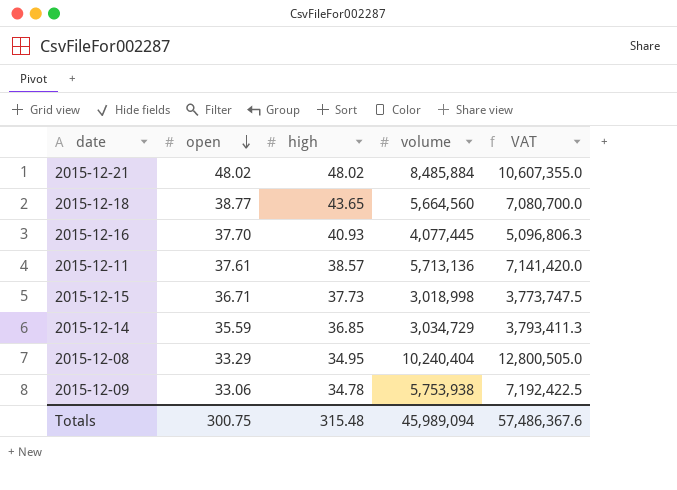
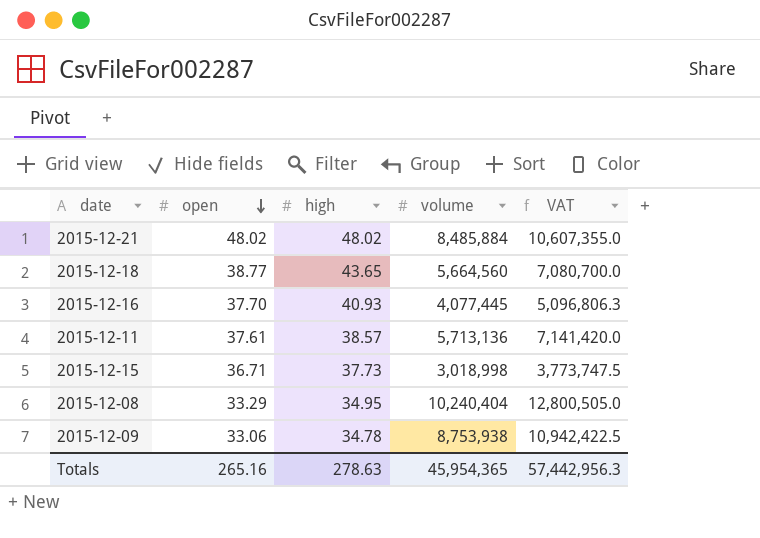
row 2015-12-14: 35.59 | 36.85 | 3,034,729 | 3,793,411.3 -> none
2015-12-09 | volume: 5,753,938 -> 8,753,938
2015-12-09 | VAT: 7,192,422.5 -> 10,942,422.5
Totals | open: 300.75 -> 265.16
Totals | high: 315.48 -> 278.63
Totals | volume: 45,989,094 -> 45,954,365
Totals | VAT: 57,486,367.6 -> 57,442,956.3

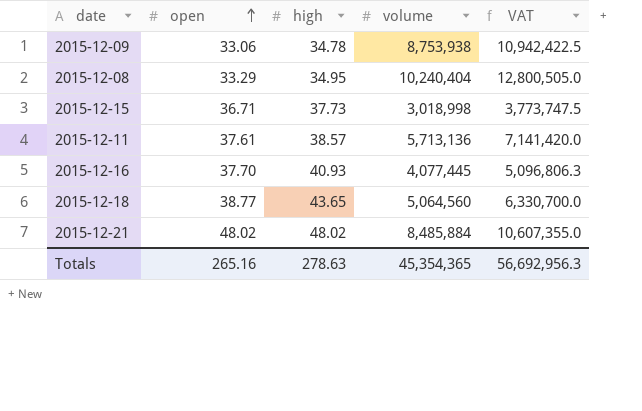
row order: open descending -> open ascending
2015-12-18 | volume: 5,664,560 -> 5,064,560
2015-12-18 | VAT: 7,080,700.0 -> 6,330,700.0
Totals | volume: 45,954,365 -> 45,354,365
Totals | VAT: 57,442,956.3 -> 56,692,956.3

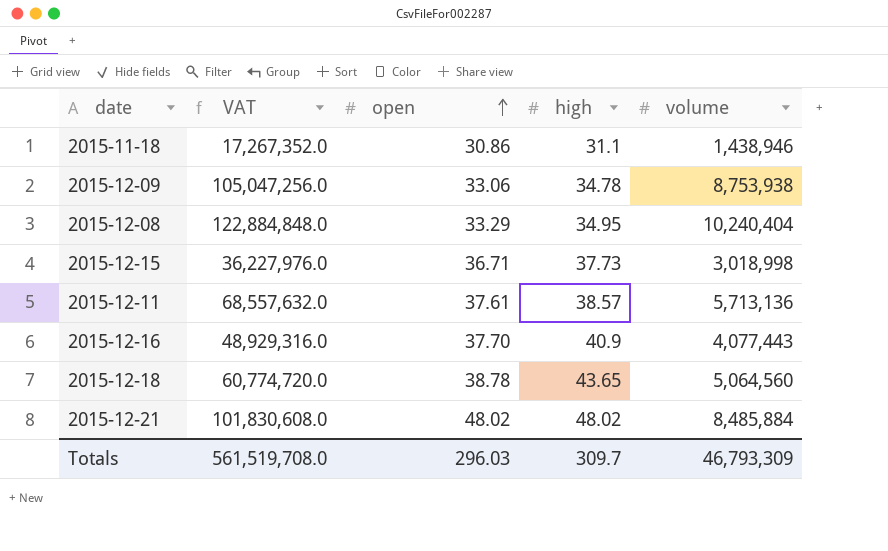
column VAT | formula: [volume] * 1.25 -> [volume] * 12
column VAT | position: 5 -> 2
row 2015-11-18: none -> 17,267,352.0 | 30.86 | 31.1 | 1,438,946
2015-12-16 | high: 40.93 -> 40.9
2015-12-16 | volume: 4,077,445 -> 4,077,443
2015-12-18 | open: 38.77 -> 38.78
Totals | VAT: 56,692,956.3 -> 561,519,708.0
Totals | open: 265.16 -> 296.03
Totals | high: 278.63 -> 309.7
Totals | volume: 45,354,365 -> 46,793,309

